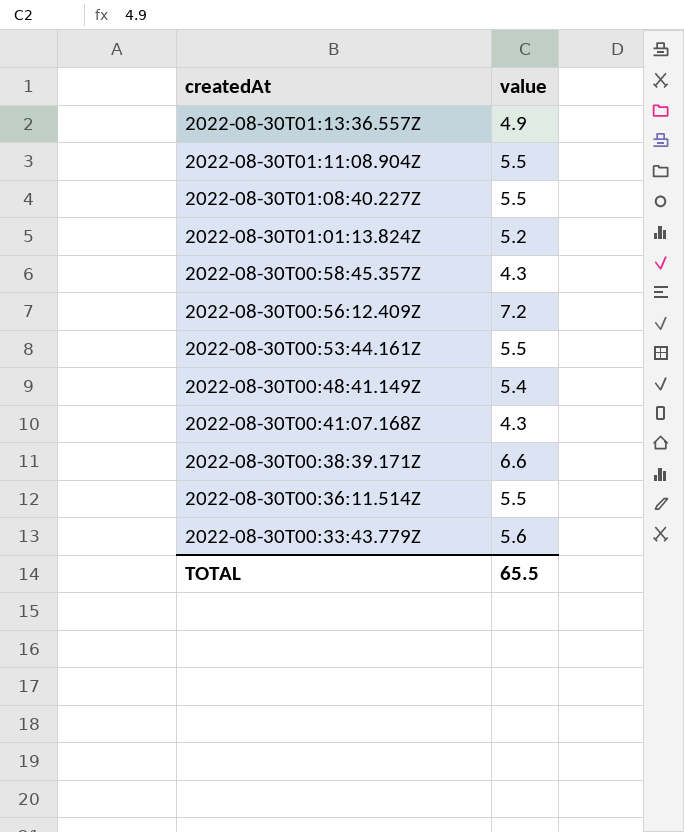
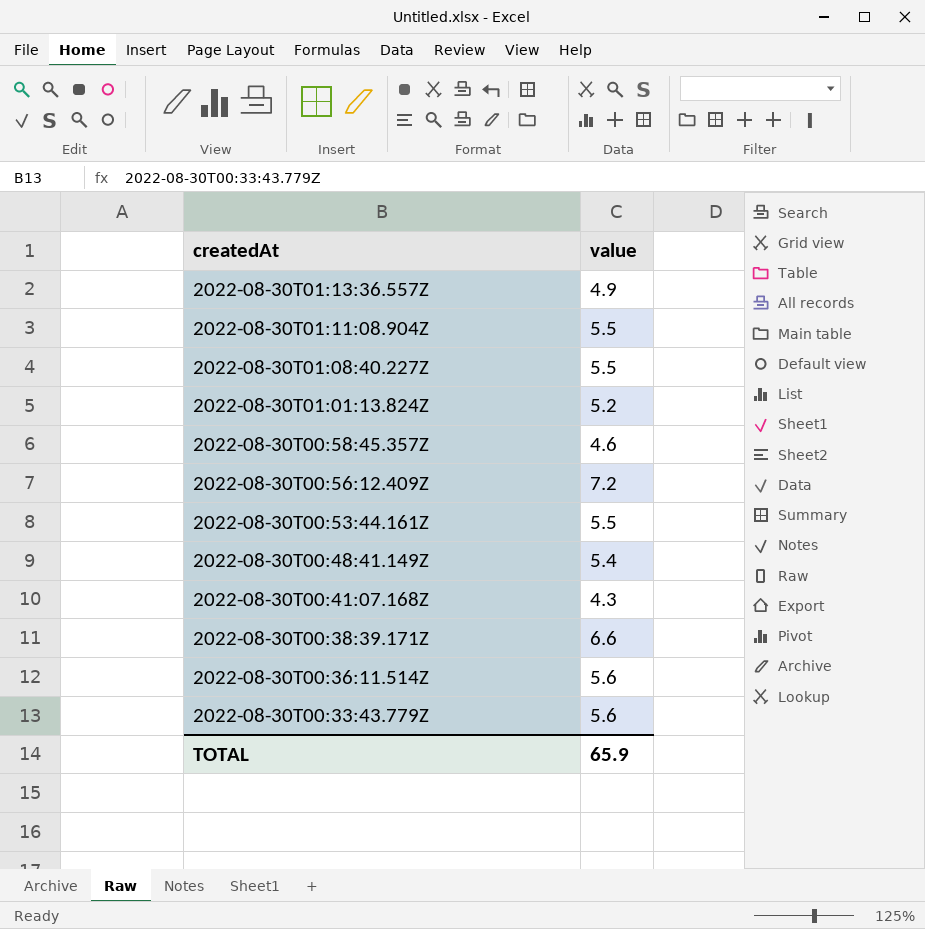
2022-08-30T00:58:45.357Z | value: 4.3 -> 4.6
2022-08-30T00:36:11.514Z | value: 5.5 -> 5.6
TOTAL | value: 65.5 -> 65.9

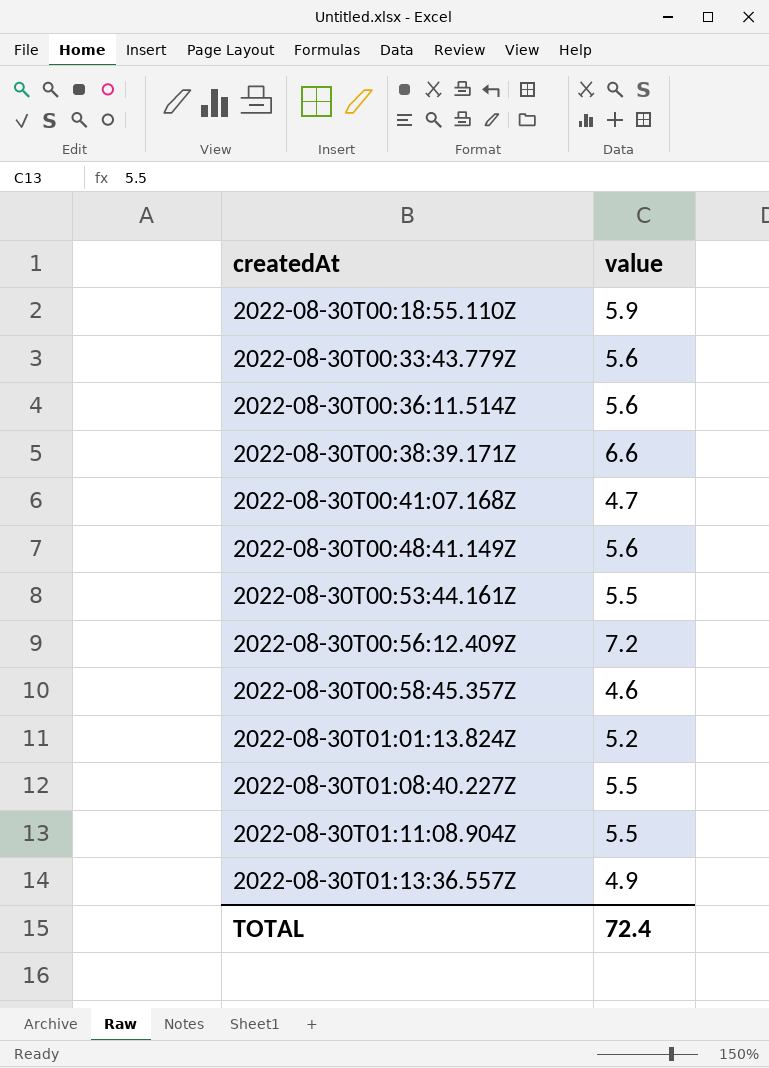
row order: createdAt descending -> createdAt ascending
row 2022-08-30T00:18:55.110Z: none -> 5.9
2022-08-30T00:41:07.168Z | value: 4.3 -> 4.7
2022-08-30T00:48:41.149Z | value: 5.4 -> 5.6
TOTAL | value: 65.9 -> 72.4

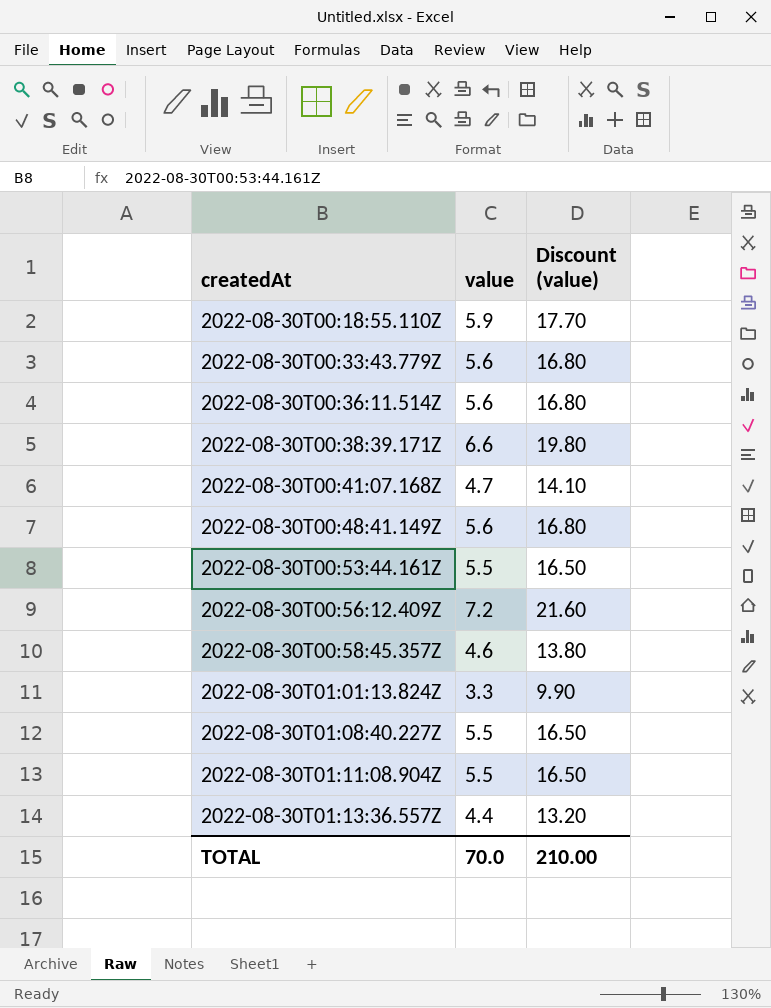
column Discount (value) | formula: none -> [value] * 3
2022-08-30T01:01:13.824Z | value: 5.2 -> 3.3
2022-08-30T01:13:36.557Z | value: 4.9 -> 4.4
TOTAL | value: 72.4 -> 70.0

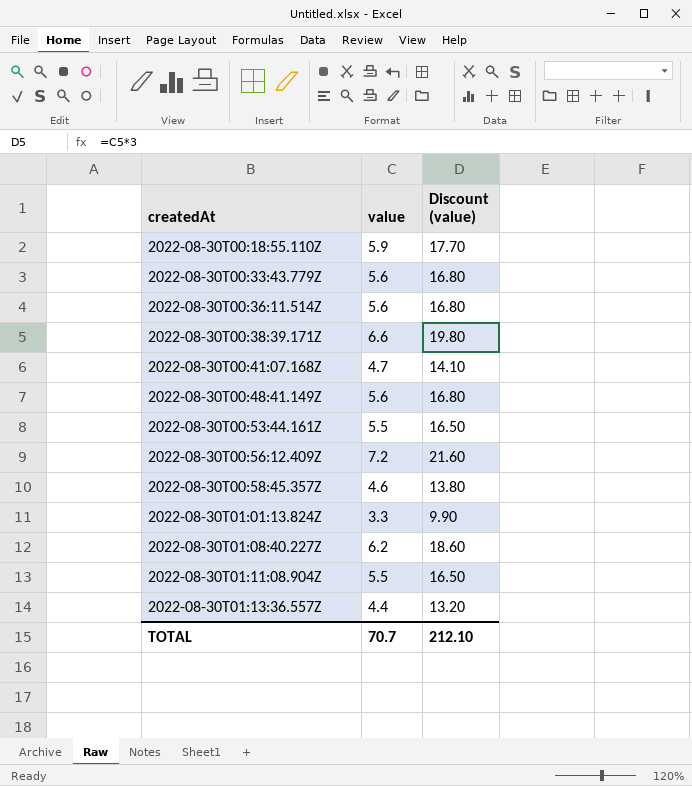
2022-08-30T01:08:40.227Z | value: 5.5 -> 6.2
2022-08-30T01:08:40.227Z | Discount (value): 16.50 -> 18.60
TOTAL | value: 70.0 -> 70.7
TOTAL | Discount (value): 210.00 -> 212.10

